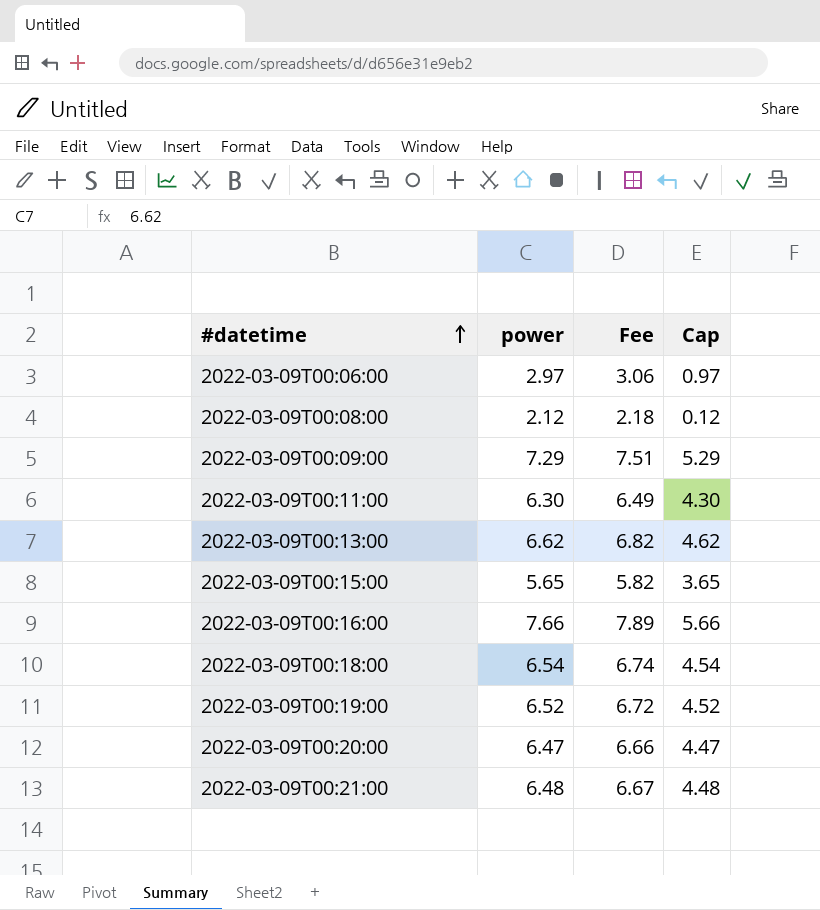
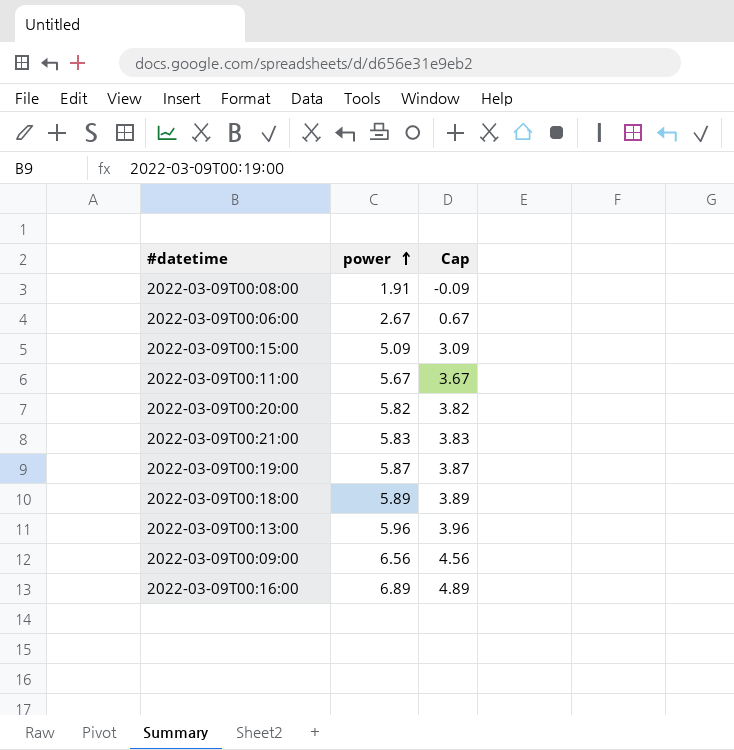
row order: #datetime ascending -> power ascending
column Fee | formula: [power] * 1.03 -> none
2022-03-09T00:08:00 | power: 2.12 -> 1.91
2022-03-09T00:08:00 | Cap: 0.12 -> -0.09
2022-03-09T00:06:00 | power: 2.97 -> 2.67
2022-03-09T00:06:00 | Cap: 0.97 -> 0.67
2022-03-09T00:15:00 | power: 5.65 -> 5.09
2022-03-09T00:15:00 | Cap: 3.65 -> 3.09
2022-03-09T00:11:00 | power: 6.30 -> 5.67
2022-03-09T00:11:00 | Cap: 4.30 -> 3.67
2022-03-09T00:20:00 | power: 6.47 -> 5.82
2022-03-09T00:20:00 | Cap: 4.47 -> 3.82
2022-03-09T00:21:00 | power: 6.48 -> 5.83
2022-03-09T00:21:00 | Cap: 4.48 -> 3.83
2022-03-09T00:19:00 | power: 6.52 -> 5.87
2022-03-09T00:19:00 | Cap: 4.52 -> 3.87
2022-03-09T00:18:00 | power: 6.54 -> 5.89
2022-03-09T00:18:00 | Cap: 4.54 -> 3.89
2022-03-09T00:13:00 | power: 6.62 -> 5.96
2022-03-09T00:13:00 | Cap: 4.62 -> 3.96
2022-03-09T00:09:00 | power: 7.29 -> 6.56
2022-03-09T00:09:00 | Cap: 5.29 -> 4.56
2022-03-09T00:16:00 | power: 7.66 -> 6.89
2022-03-09T00:16:00 | Cap: 5.66 -> 4.89

